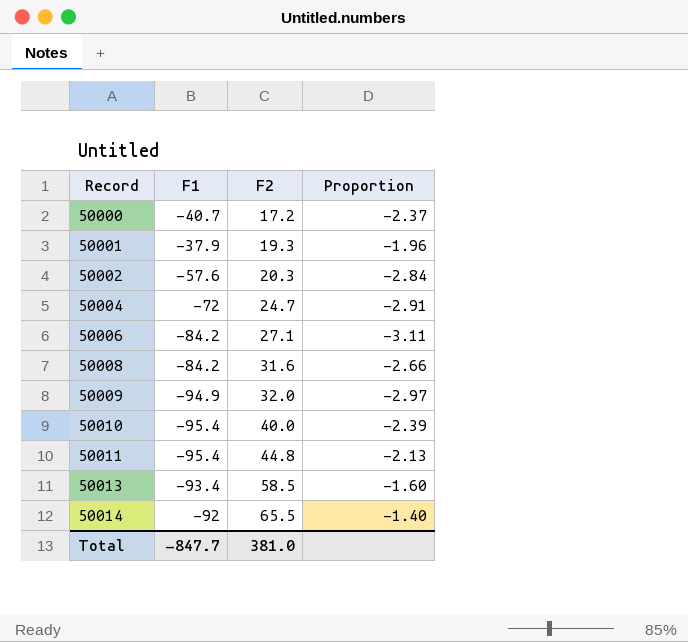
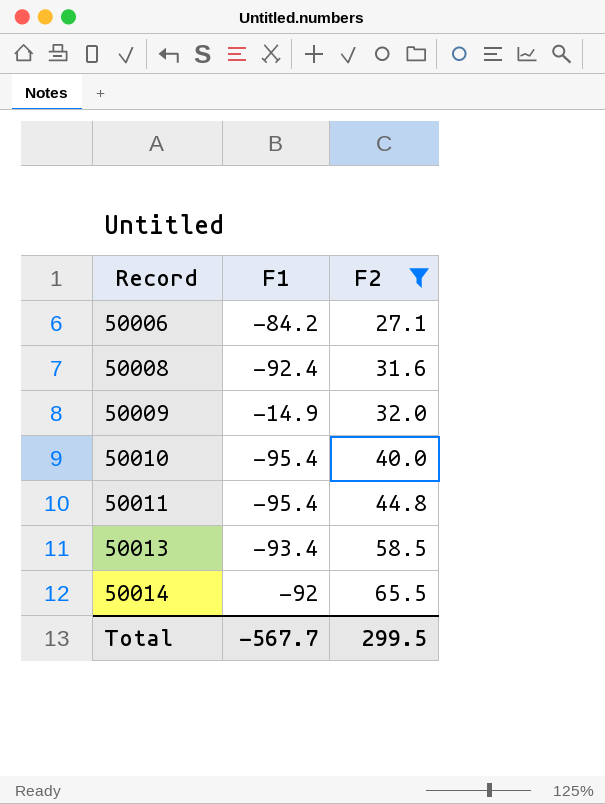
filter: none -> F2 >= 27.1
column Proportion | formula: [F1] / [F2] -> none
50008 | F1: -84.2 -> -92.4
50009 | F1: -94.9 -> -14.9
Total | F1: -847.7 -> -567.7
Total | F2: 381.0 -> 299.5

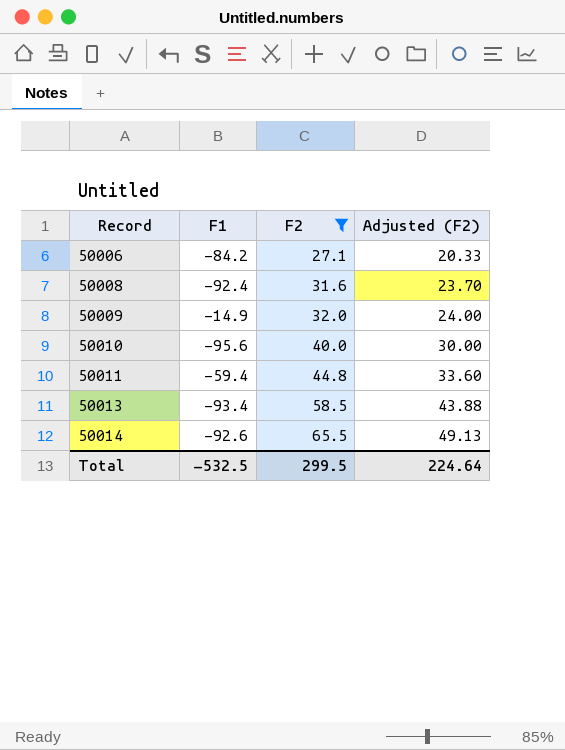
column Adjusted (F2) | formula: none -> [F2] * 0.75
50010 | F1: -95.4 -> -95.6
50011 | F1: -95.4 -> -59.4
50014 | F1: -92 -> -92.6
Total | F1: -567.7 -> -532.5

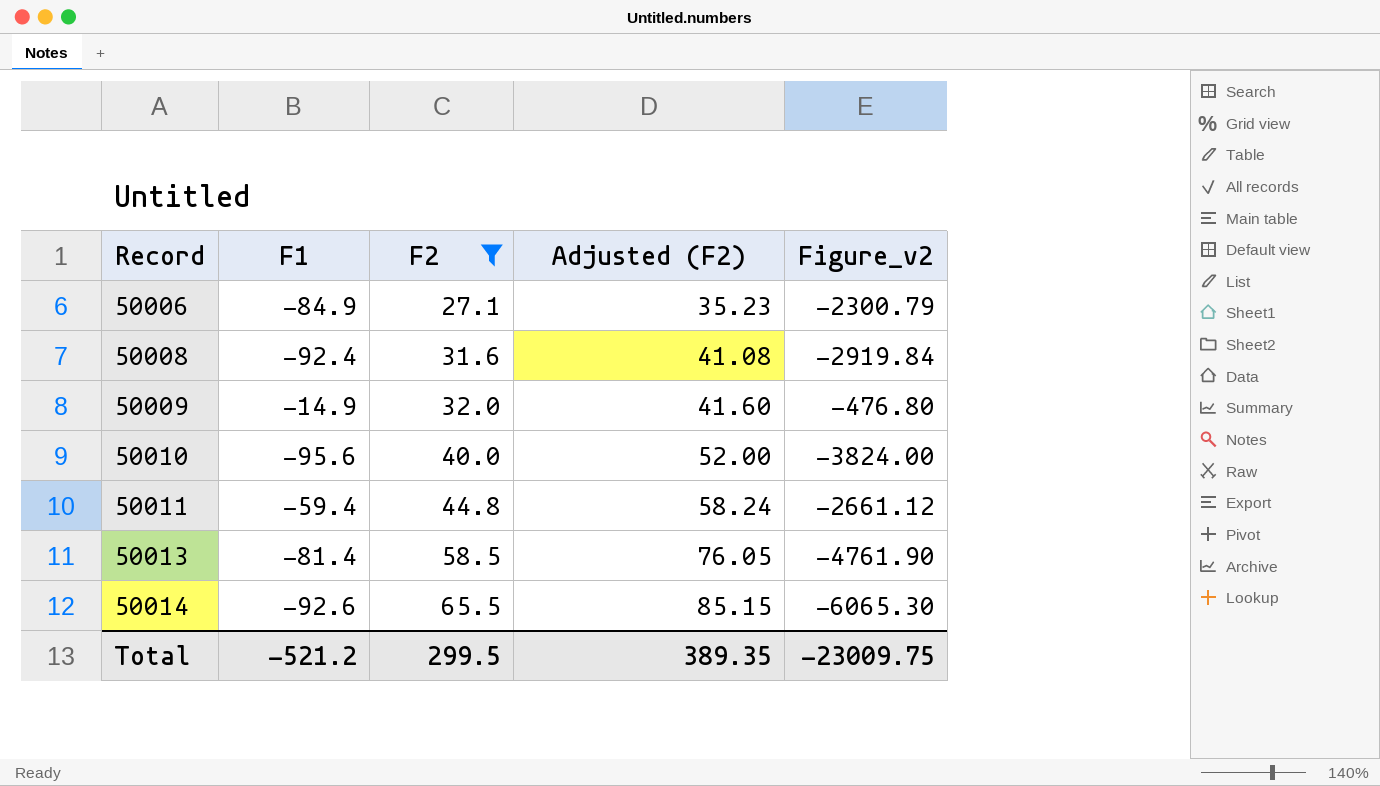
column Adjusted (F2) | formula: [F2] * 0.75 -> [F2] * 1.3
column Figure_v2 | formula: none -> [F1] * [F2]
50006 | F1: -84.2 -> -84.9
50013 | F1: -93.4 -> -81.4
Total | F1: -532.5 -> -521.2
Total | Adjusted (F2): 224.64 -> 389.35

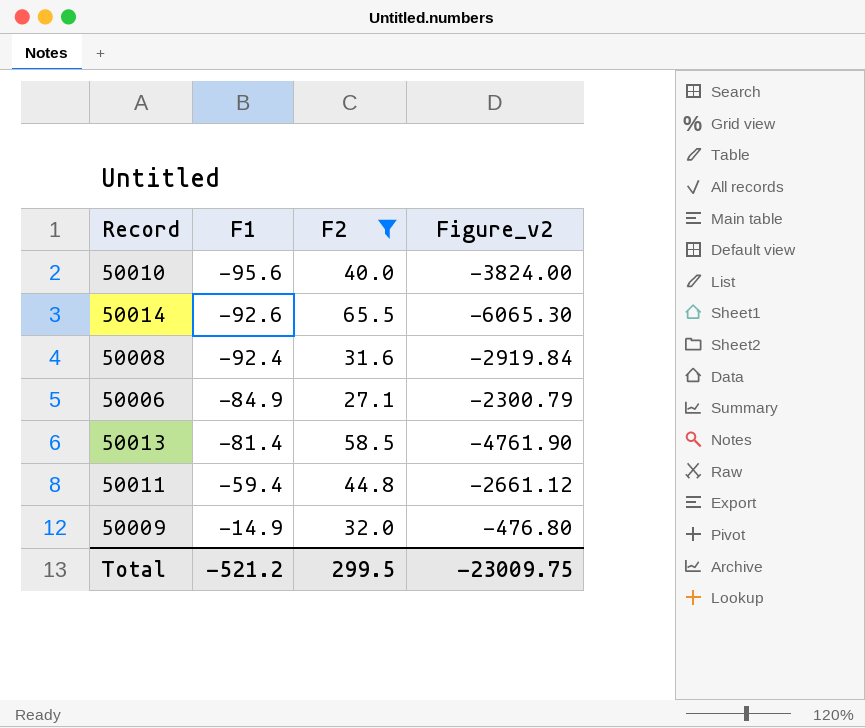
row order: Record ascending -> F1 ascending
column Adjusted (F2) | formula: [F2] * 1.3 -> none

